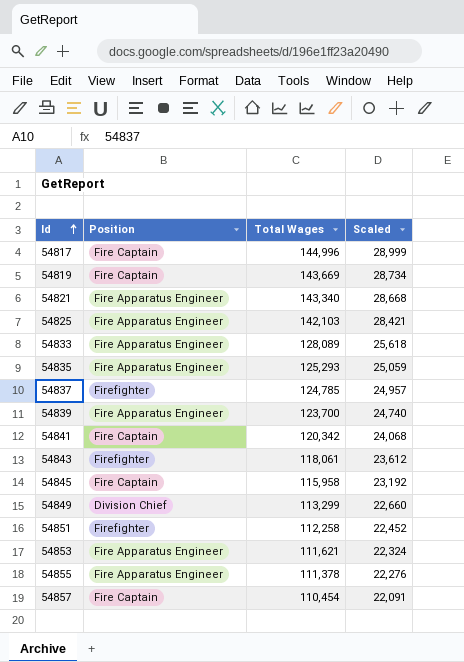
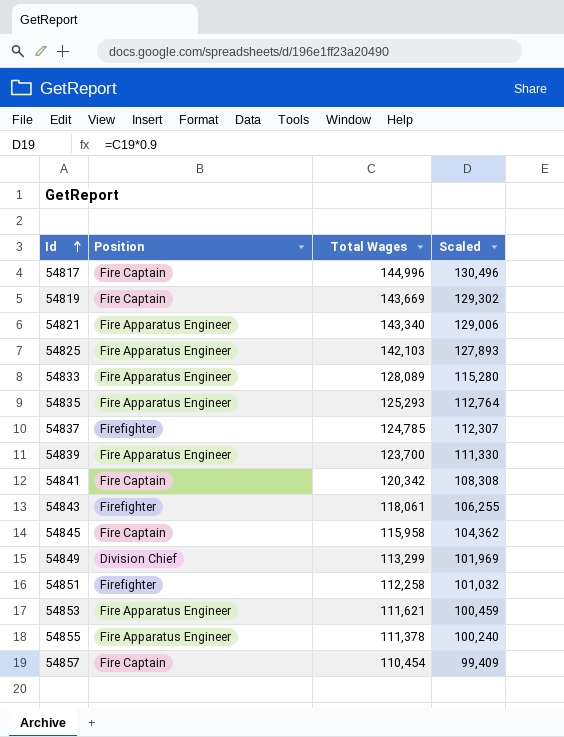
column Scaled | formula: [Total Wages] * 0.2 -> [Total Wages] * 0.9

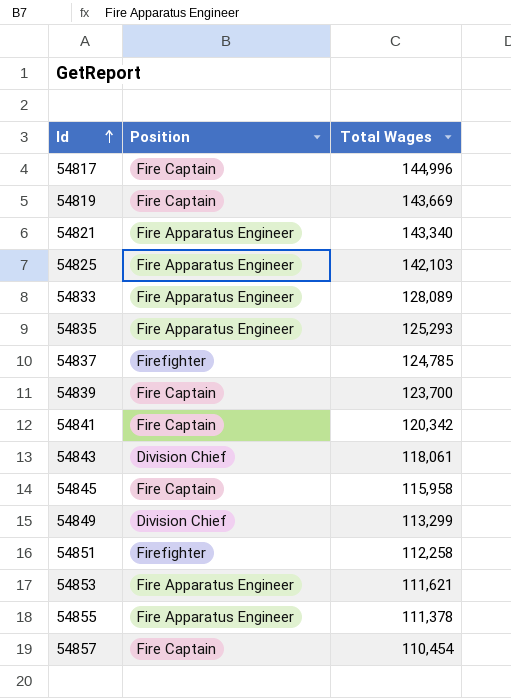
column Scaled | formula: [Total Wages] * 0.9 -> none
54839 | Position: Fire Apparatus Engineer -> Fire Captain
54843 | Position: Firefighter -> Division Chief

